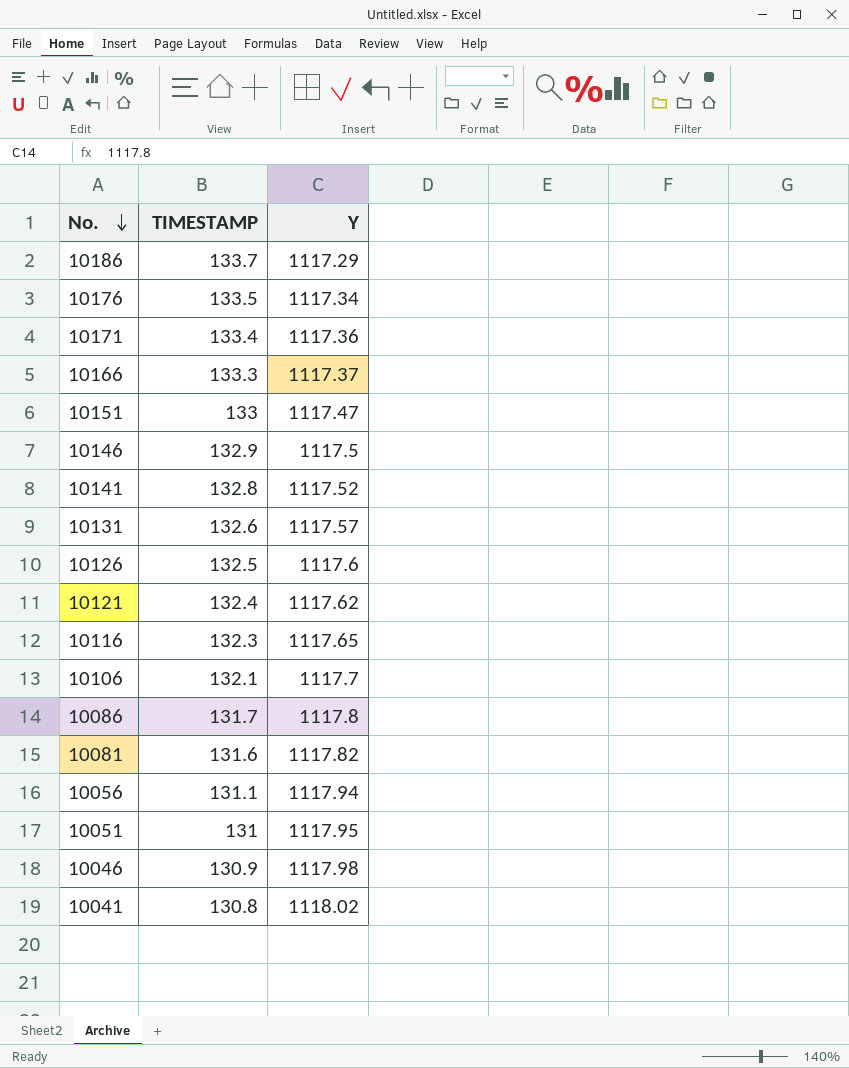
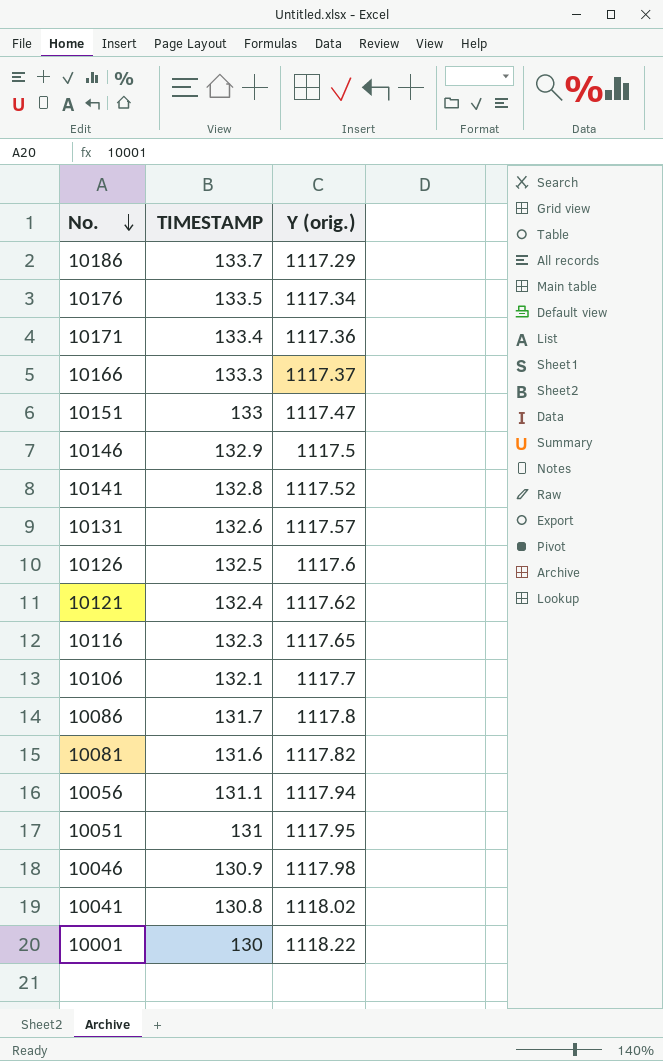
column name: Y -> Y (orig.)
row 10001: none -> 130 | 1118.22

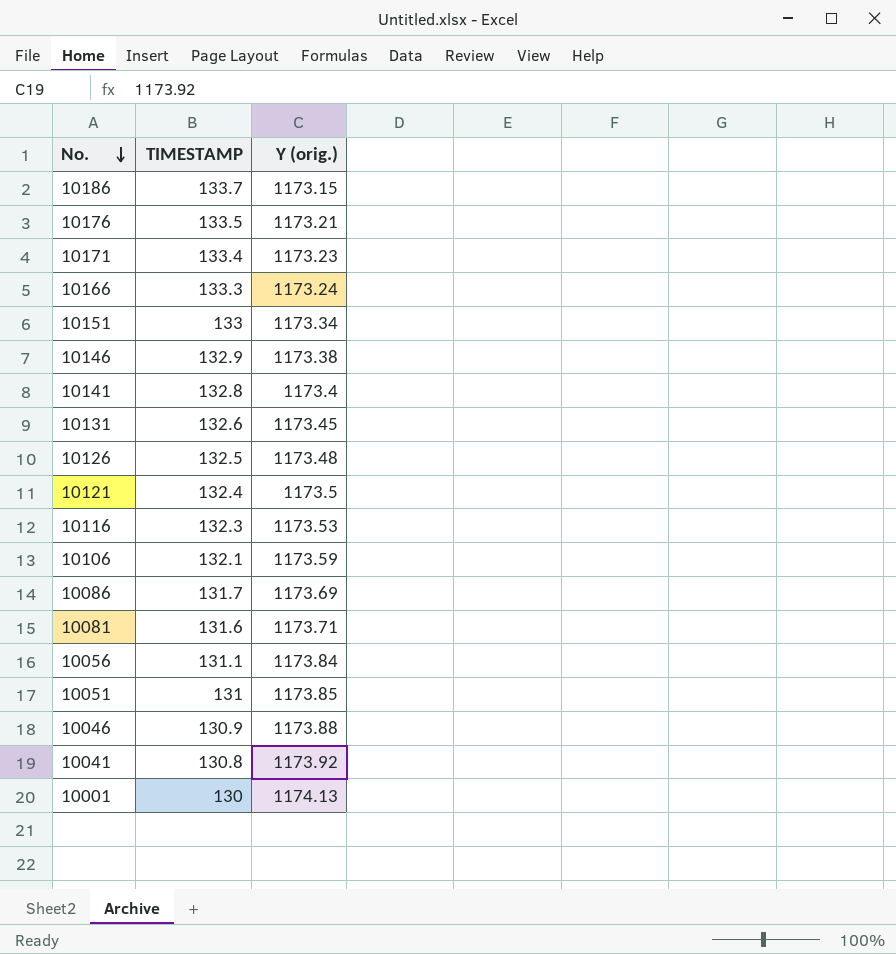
10186 | Y (orig.): 1117.29 -> 1173.15
10176 | Y (orig.): 1117.34 -> 1173.21
10171 | Y (orig.): 1117.36 -> 1173.23
10166 | Y (orig.): 1117.37 -> 1173.24
10151 | Y (orig.): 1117.47 -> 1173.34
10146 | Y (orig.): 1117.5 -> 1173.38
10141 | Y (orig.): 1117.52 -> 1173.4
10131 | Y (orig.): 1117.57 -> 1173.45
10126 | Y (orig.): 1117.6 -> 1173.48
10121 | Y (orig.): 1117.62 -> 1173.5
10116 | Y (orig.): 1117.65 -> 1173.53
10106 | Y (orig.): 1117.7 -> 1173.59
10086 | Y (orig.): 1117.8 -> 1173.69
10081 | Y (orig.): 1117.82 -> 1173.71
10056 | Y (orig.): 1117.94 -> 1173.84
10051 | Y (orig.): 1117.95 -> 1173.85
10046 | Y (orig.): 1117.98 -> 1173.88
10041 | Y (orig.): 1118.02 -> 1173.92
10001 | Y (orig.): 1118.22 -> 1174.13

